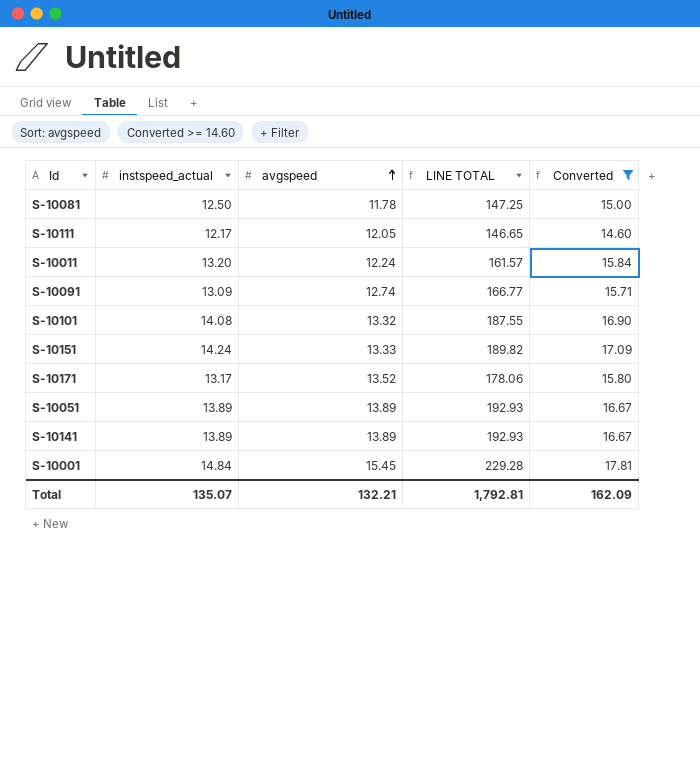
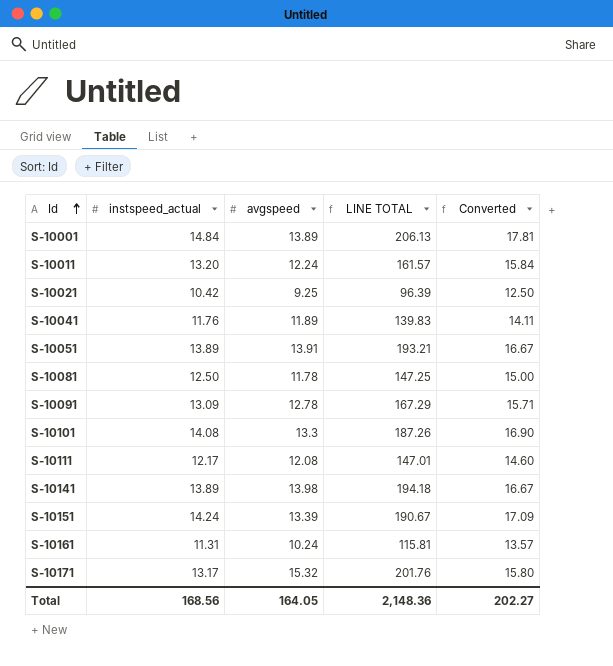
filter: Converted >= 14.60 -> none
row order: avgspeed ascending -> Id ascending
S-10001 | avgspeed: 15.45 -> 13.89
S-10001 | LINE TOTAL: 229.28 -> 206.13
S-10051 | avgspeed: 13.89 -> 13.91
S-10051 | LINE TOTAL: 192.93 -> 193.21
S-10091 | avgspeed: 12.74 -> 12.78
S-10091 | LINE TOTAL: 166.77 -> 167.29
S-10101 | avgspeed: 13.32 -> 13.3
S-10101 | LINE TOTAL: 187.55 -> 187.26
S-10111 | avgspeed: 12.05 -> 12.08
S-10111 | LINE TOTAL: 146.65 -> 147.01
S-10141 | avgspeed: 13.89 -> 13.98
S-10141 | LINE TOTAL: 192.93 -> 194.18
S-10151 | avgspeed: 13.33 -> 13.39
S-10151 | LINE TOTAL: 189.82 -> 190.67
S-10171 | avgspeed: 13.52 -> 15.32
S-10171 | LINE TOTAL: 178.06 -> 201.76
Total | instspeed_actual: 135.07 -> 168.56
Total | avgspeed: 132.21 -> 164.05
Total | LINE TOTAL: 1,792.81 -> 2,148.36
Total | Converted: 162.09 -> 202.27

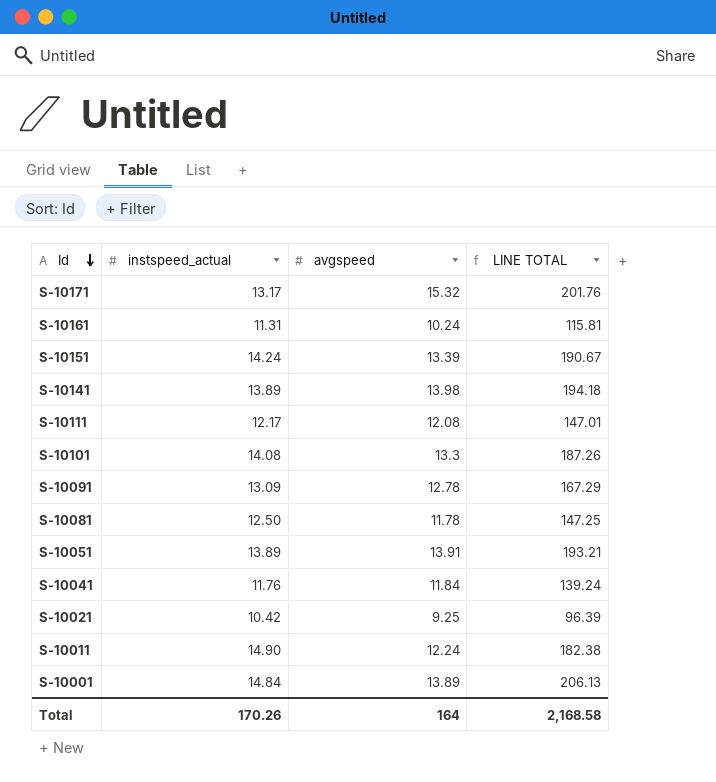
row order: Id ascending -> Id descending
column Converted | formula: [instspeed_actual] * 1.2 -> none
S-10041 | avgspeed: 11.89 -> 11.84
S-10041 | LINE TOTAL: 139.83 -> 139.24
S-10011 | instspeed_actual: 13.20 -> 14.90
S-10011 | LINE TOTAL: 161.57 -> 182.38
Total | instspeed_actual: 168.56 -> 170.26
Total | avgspeed: 164.05 -> 164
Total | LINE TOTAL: 2,148.36 -> 2,168.58

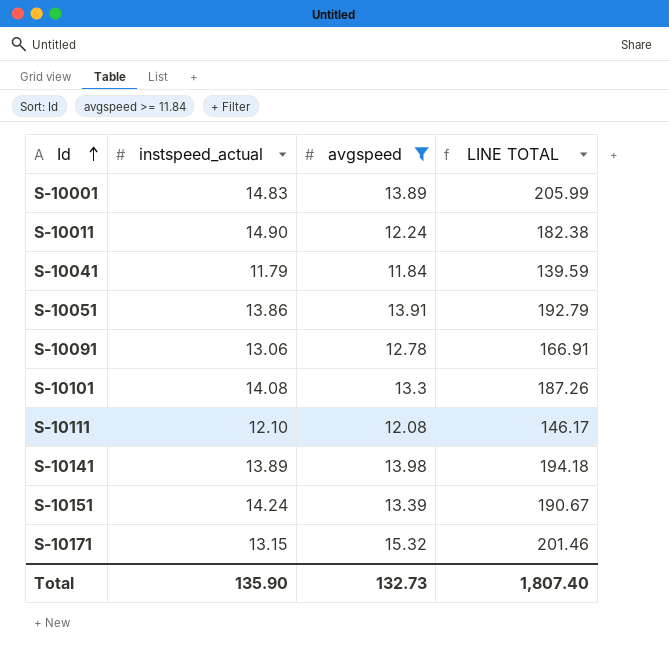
filter: none -> avgspeed >= 11.84
row order: Id descending -> Id ascending
S-10001 | instspeed_actual: 14.84 -> 14.83
S-10001 | LINE TOTAL: 206.13 -> 205.99
S-10041 | instspeed_actual: 11.76 -> 11.79
S-10041 | LINE TOTAL: 139.24 -> 139.59
S-10051 | instspeed_actual: 13.89 -> 13.86
S-10051 | LINE TOTAL: 193.21 -> 192.79
S-10091 | instspeed_actual: 13.09 -> 13.06
S-10091 | LINE TOTAL: 167.29 -> 166.91
S-10111 | instspeed_actual: 12.17 -> 12.10
S-10111 | LINE TOTAL: 147.01 -> 146.17
S-10171 | instspeed_actual: 13.17 -> 13.15
S-10171 | LINE TOTAL: 201.76 -> 201.46
Total | instspeed_actual: 170.26 -> 135.90
Total | avgspeed: 164 -> 132.73
Total | LINE TOTAL: 2,168.58 -> 1,807.40

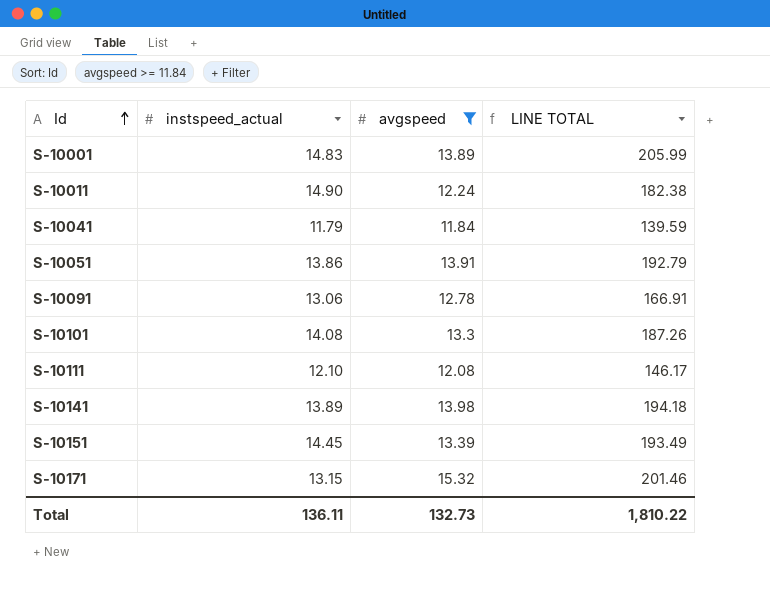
S-10151 | instspeed_actual: 14.24 -> 14.45
S-10151 | LINE TOTAL: 190.67 -> 193.49
Total | instspeed_actual: 135.90 -> 136.11
Total | LINE TOTAL: 1,807.40 -> 1,810.22

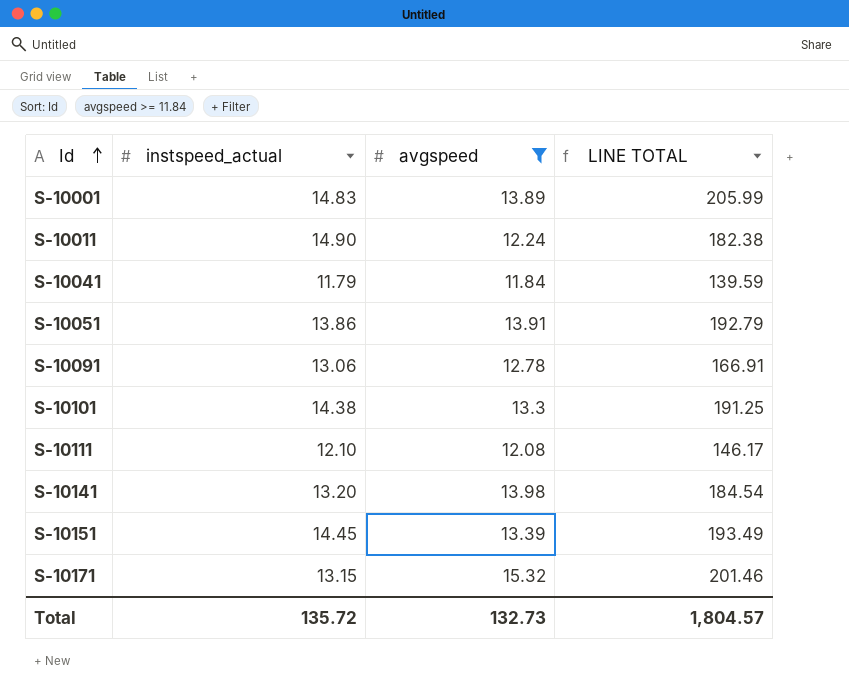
S-10101 | instspeed_actual: 14.08 -> 14.38
S-10101 | LINE TOTAL: 187.26 -> 191.25
S-10141 | instspeed_actual: 13.89 -> 13.20
S-10141 | LINE TOTAL: 194.18 -> 184.54
Total | instspeed_actual: 136.11 -> 135.72
Total | LINE TOTAL: 1,810.22 -> 1,804.57

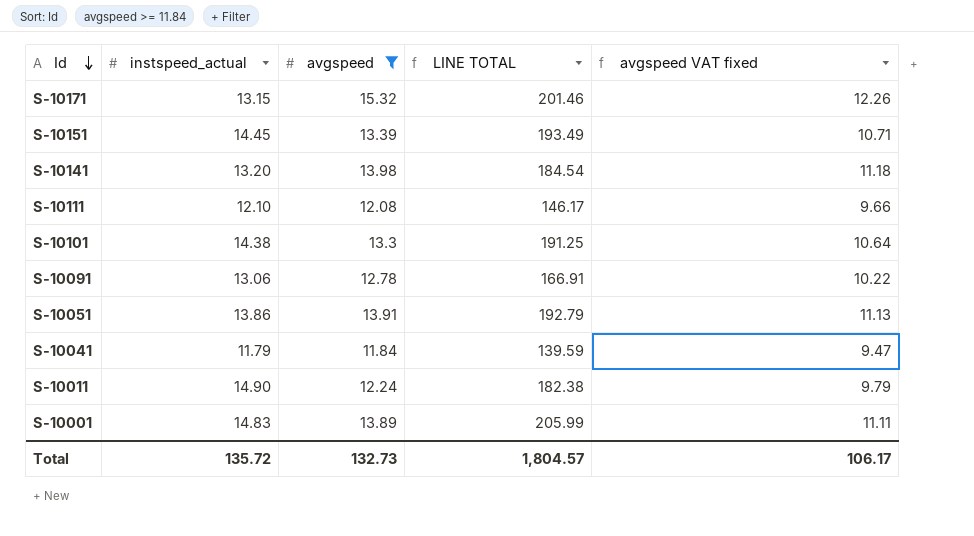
row order: Id ascending -> Id descending
column avgspeed VAT fixed | formula: none -> [avgspeed] * 0.8

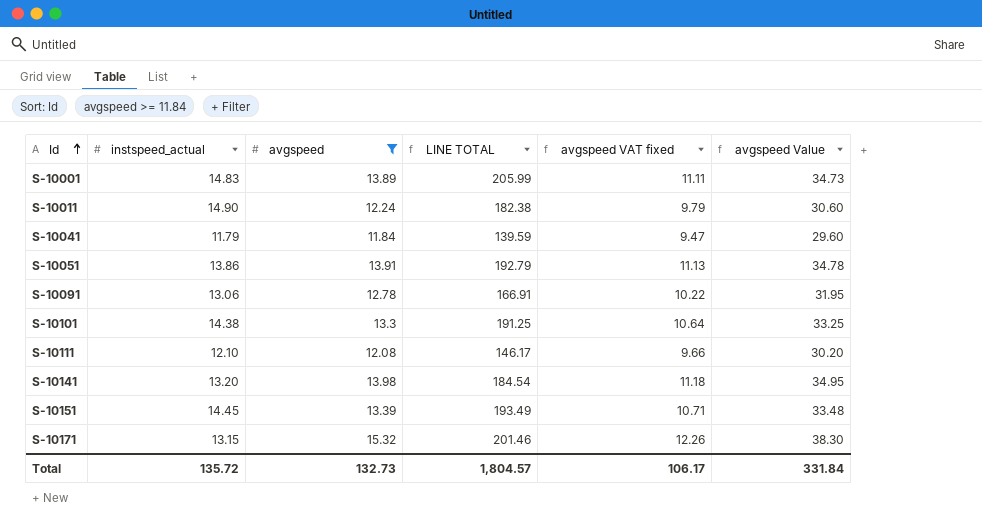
row order: Id descending -> Id ascending
column avgspeed Value | formula: none -> [avgspeed] * 2.5

